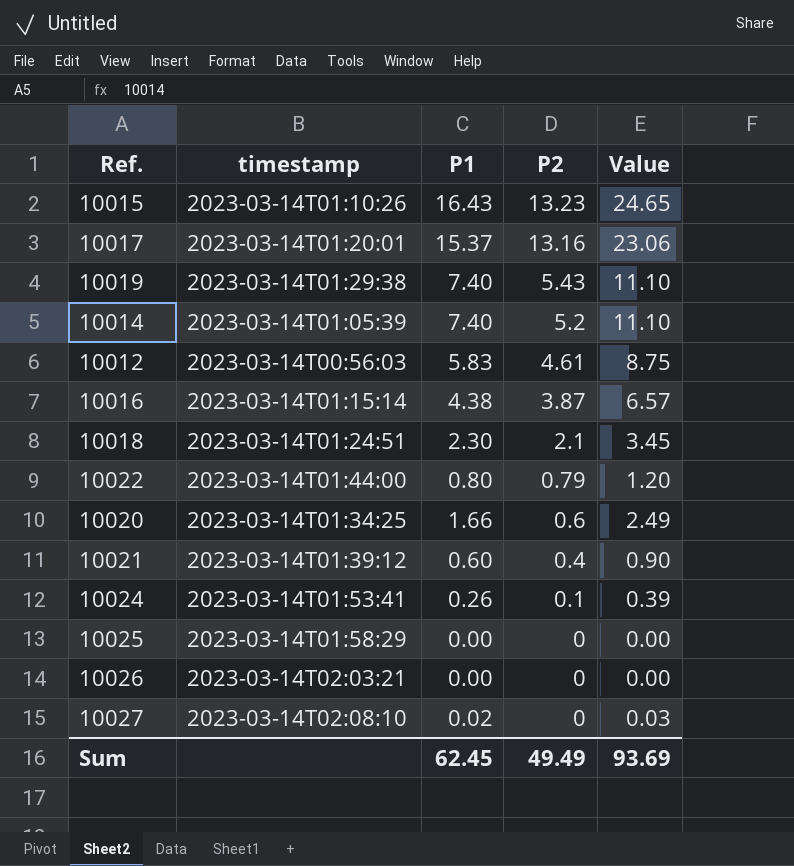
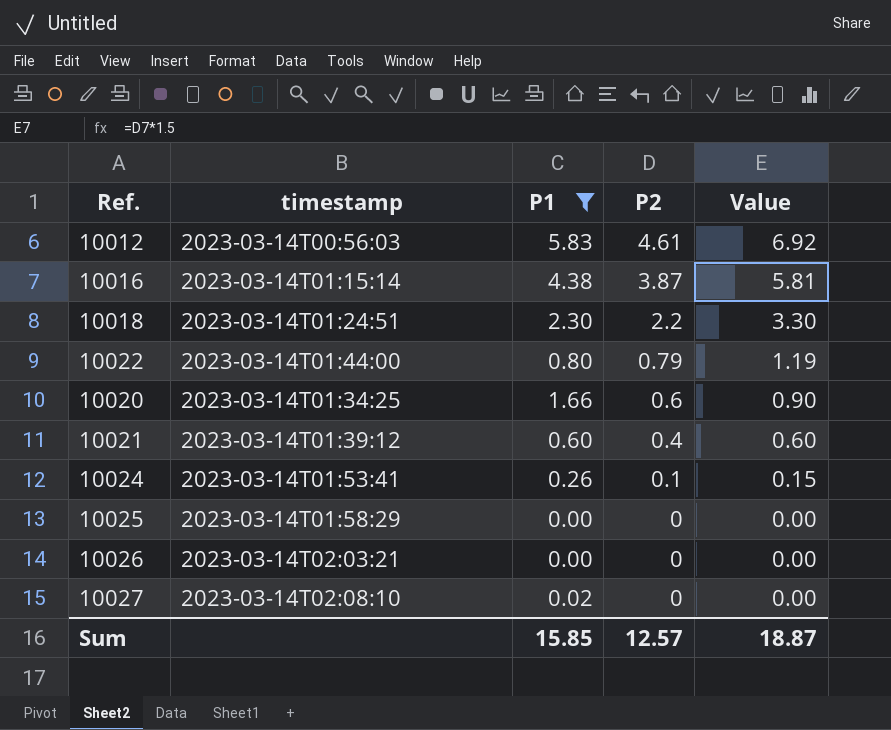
filter: none -> P1 <= 5.83
column Value | formula: [P1] * 1.5 -> [P2] * 1.5
10018 | P2: 2.1 -> 2.2
Sum | P1: 62.45 -> 15.85
Sum | P2: 49.49 -> 12.57
Sum | Value: 93.69 -> 18.87

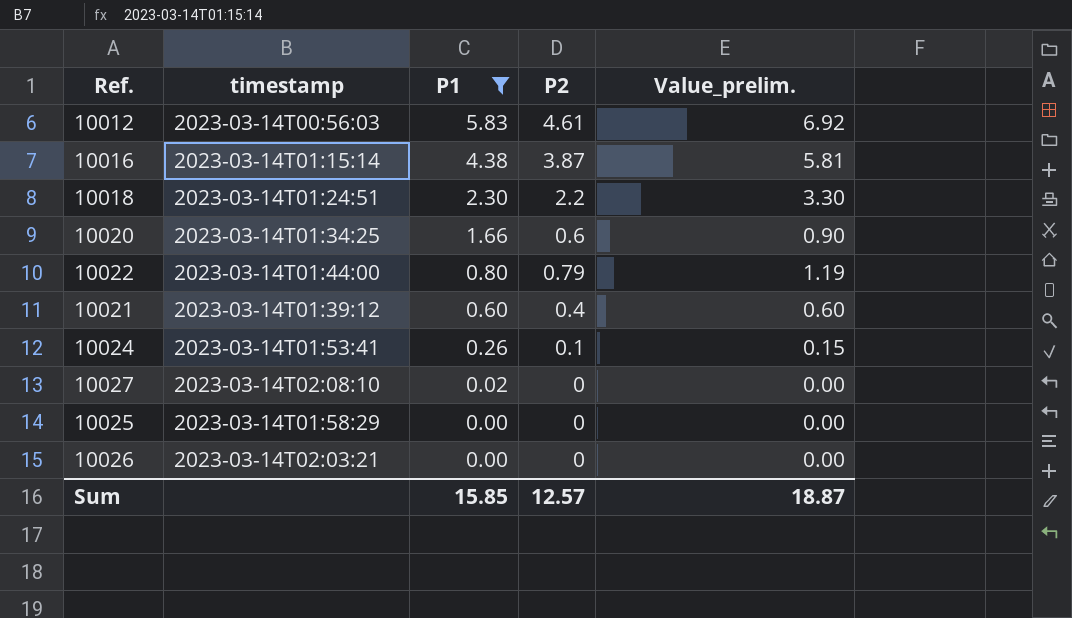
row order: P2 descending -> P1 descending
column name: Value -> Value_prelim.

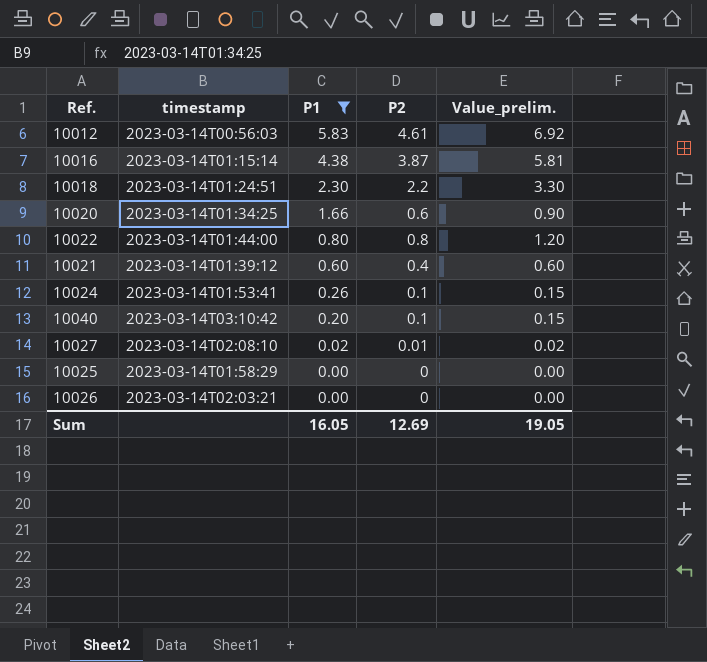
10022 | P2: 0.79 -> 0.8
10022 | Value_prelim.: 1.19 -> 1.20
row 10040: none -> 2023-03-14T03:10:42 | 0.20 | 0.1 | 0.15
10027 | P2: 0 -> 0.01
10027 | Value_prelim.: 0.00 -> 0.02
Sum | P1: 15.85 -> 16.05
Sum | P2: 12.57 -> 12.69
Sum | Value_prelim.: 18.87 -> 19.05

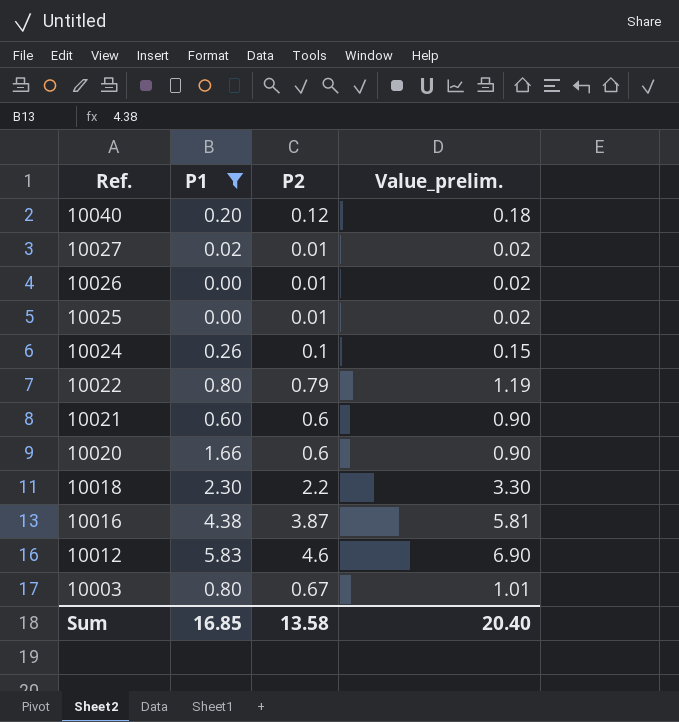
row order: P1 descending -> Ref. descending
column timestamp | position: 2 -> none
10040 | P2: 0.1 -> 0.12
10040 | Value_prelim.: 0.15 -> 0.18
10026 | P2: 0 -> 0.01
10026 | Value_prelim.: 0.00 -> 0.02
10025 | P2: 0 -> 0.01
10025 | Value_prelim.: 0.00 -> 0.02
10022 | P2: 0.8 -> 0.79
10022 | Value_prelim.: 1.20 -> 1.19
10021 | P2: 0.4 -> 0.6
10021 | Value_prelim.: 0.60 -> 0.90
10012 | P2: 4.61 -> 4.6
10012 | Value_prelim.: 6.92 -> 6.90
row 10003: none -> 0.80 | 0.67 | 1.01
Sum | P1: 16.05 -> 16.85
Sum | P2: 12.69 -> 13.58
Sum | Value_prelim.: 19.05 -> 20.40

